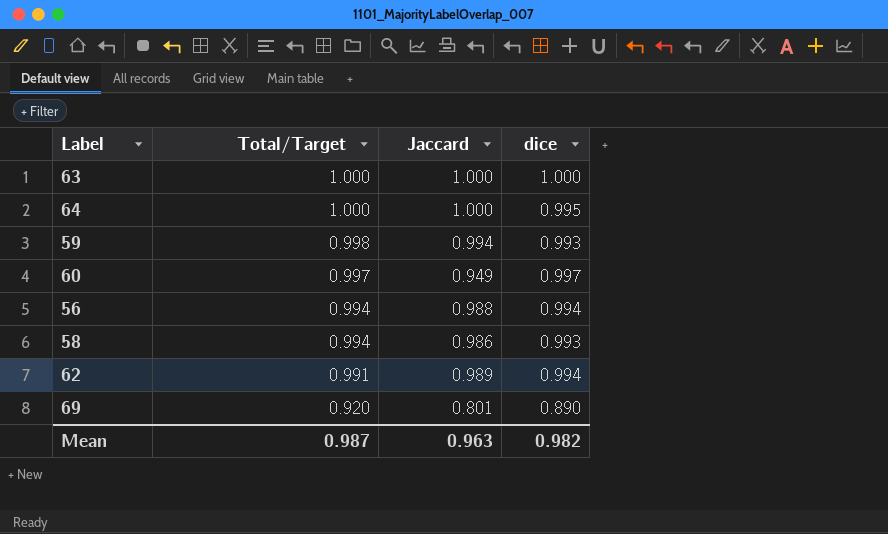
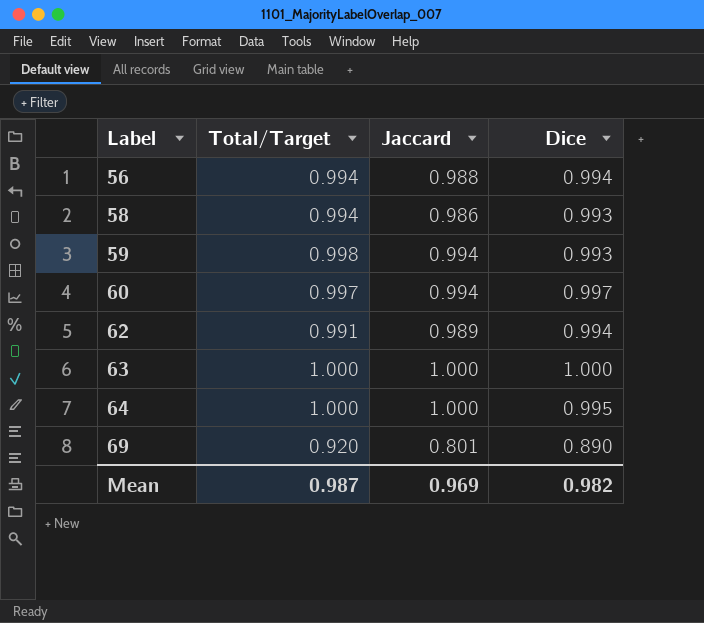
row order: Total/Target descending -> Label ascending
column name: dice -> Dice
60 | Jaccard: 0.949 -> 0.994
Mean | Jaccard: 0.963 -> 0.969

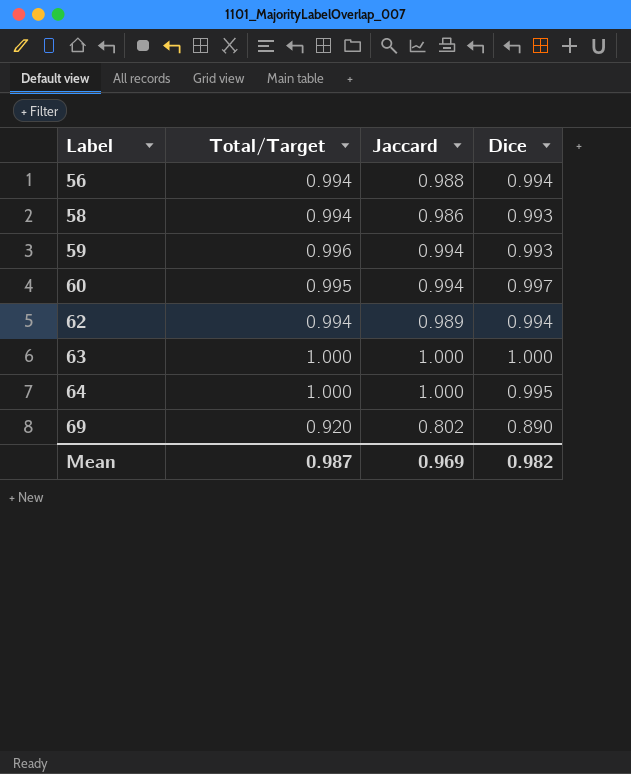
59 | Total/Target: 0.998 -> 0.996
60 | Total/Target: 0.997 -> 0.995
62 | Total/Target: 0.991 -> 0.994
69 | Jaccard: 0.801 -> 0.802

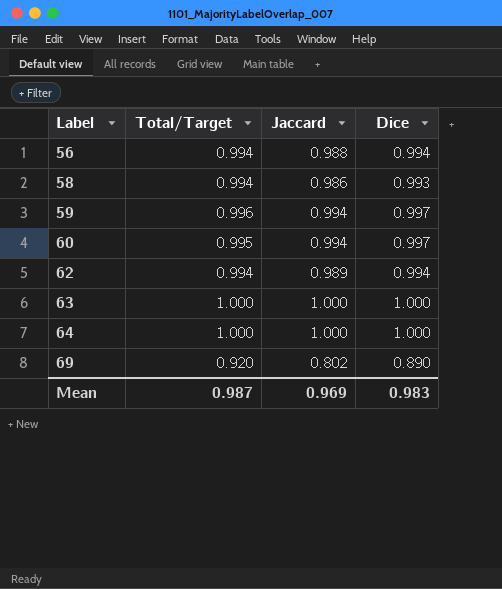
59 | Dice: 0.993 -> 0.997
64 | Dice: 0.995 -> 1.000
Mean | Dice: 0.982 -> 0.983

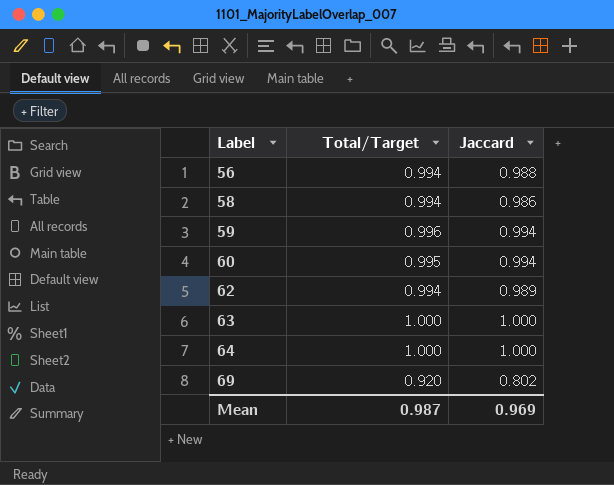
column Dice | position: 4 -> none

